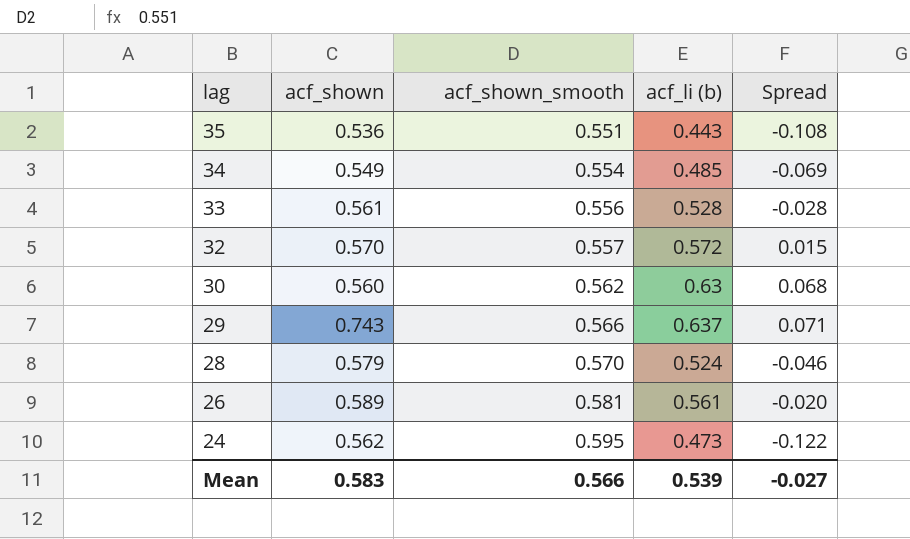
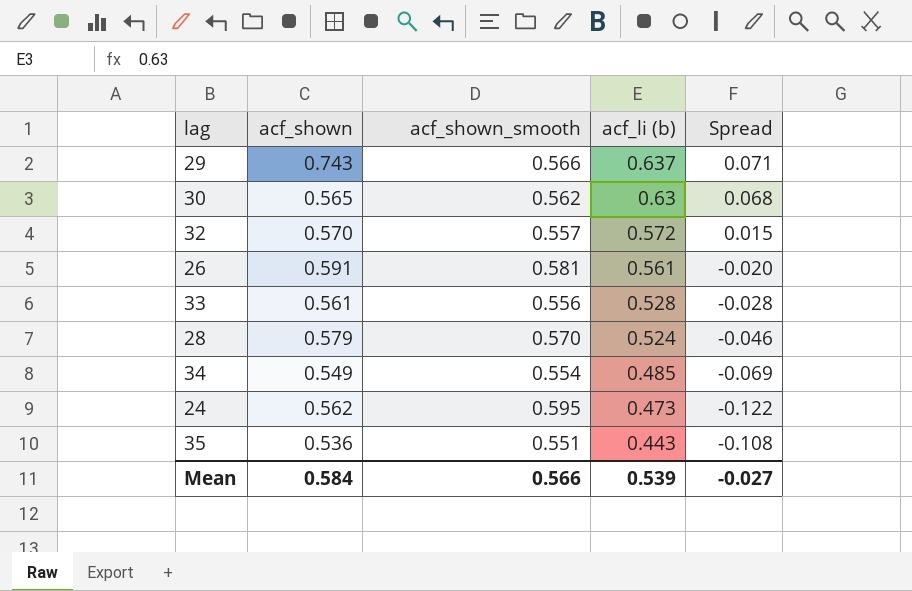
row order: lag descending -> acf_li (b) descending
30 | acf_shown: 0.560 -> 0.565
26 | acf_shown: 0.589 -> 0.591
Mean | acf_shown: 0.583 -> 0.584

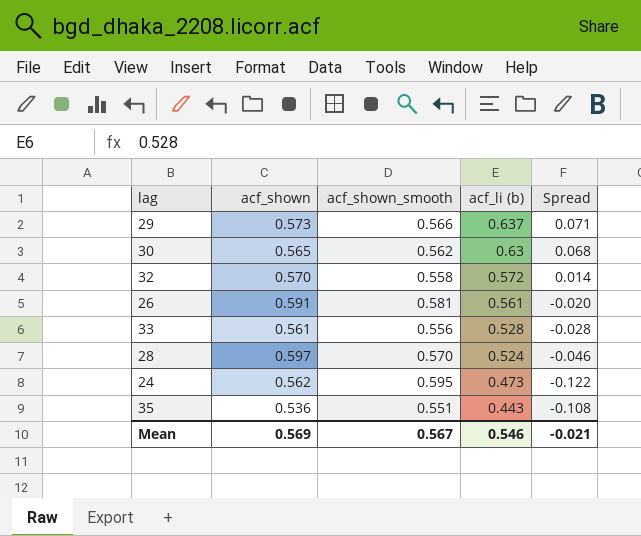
row 34: 0.549 | 0.554 | 0.485 | -0.069 -> none
29 | acf_shown: 0.743 -> 0.573
32 | acf_shown_smooth: 0.557 -> 0.558
32 | Spread: 0.015 -> 0.014
28 | acf_shown: 0.579 -> 0.597
Mean | acf_shown: 0.584 -> 0.569
Mean | acf_shown_smooth: 0.566 -> 0.567
Mean | acf_li (b): 0.539 -> 0.546
Mean | Spread: -0.027 -> -0.021

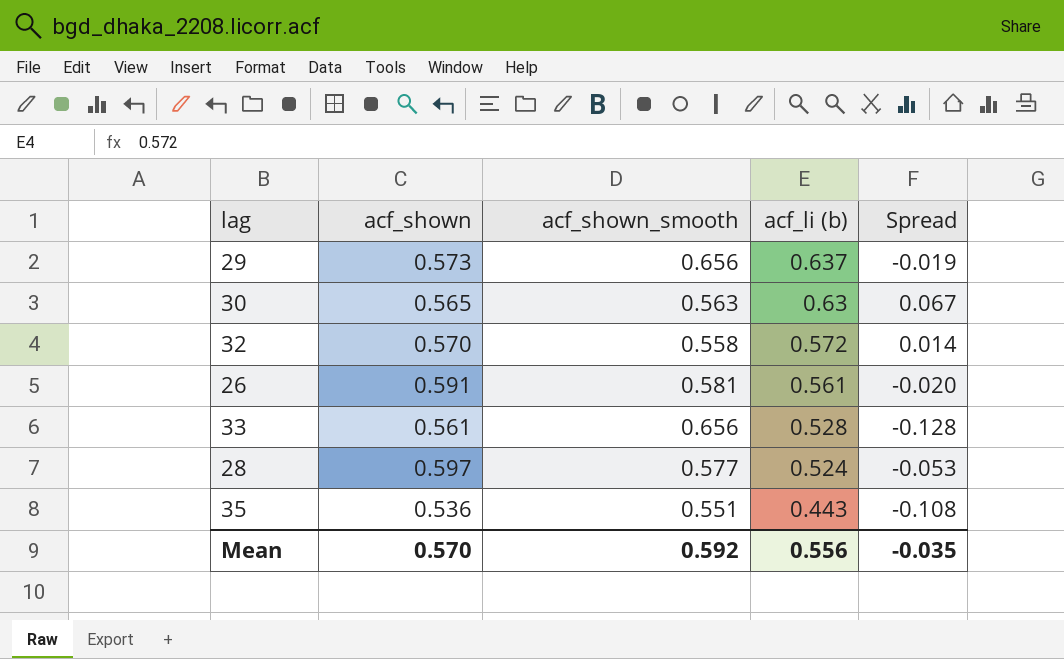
row 24: 0.562 | 0.595 | 0.473 | -0.122 -> none
29 | acf_shown_smooth: 0.566 -> 0.656
29 | Spread: 0.071 -> -0.019
30 | acf_shown_smooth: 0.562 -> 0.563
30 | Spread: 0.068 -> 0.067
33 | acf_shown_smooth: 0.556 -> 0.656
33 | Spread: -0.028 -> -0.128
28 | acf_shown_smooth: 0.570 -> 0.577
28 | Spread: -0.046 -> -0.053
Mean | acf_shown: 0.569 -> 0.570
Mean | acf_shown_smooth: 0.567 -> 0.592
Mean | acf_li (b): 0.546 -> 0.556
Mean | Spread: -0.021 -> -0.035

